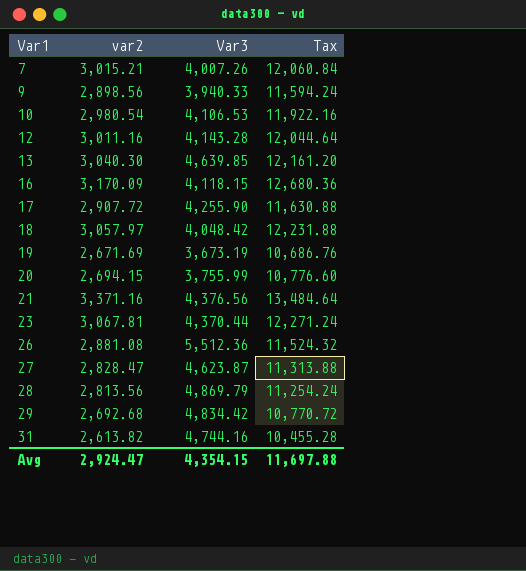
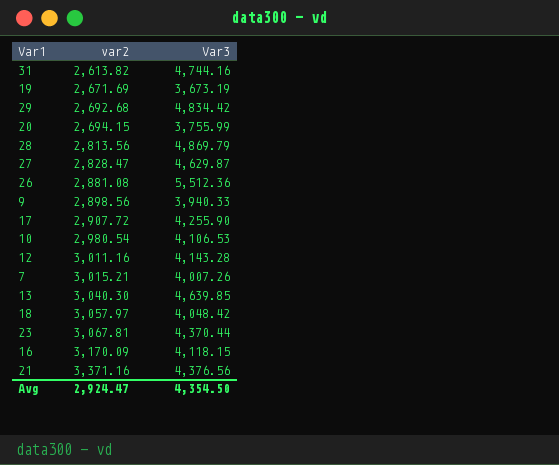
row order: Var1 ascending -> var2 ascending
column Tax | formula: [var2] * 4 -> none
27 | Var3: 4,623.87 -> 4,629.87
Avg | Var3: 4,354.15 -> 4,354.50

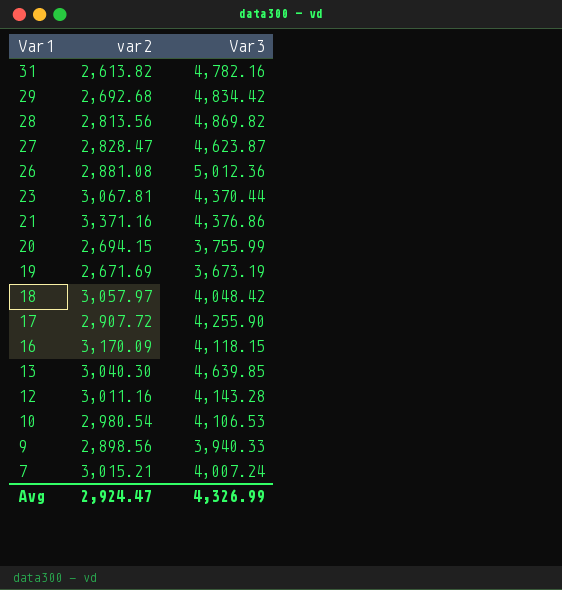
row order: var2 ascending -> Var1 descending
31 | Var3: 4,744.16 -> 4,782.16
28 | Var3: 4,869.79 -> 4,869.82
27 | Var3: 4,629.87 -> 4,623.87
26 | Var3: 5,512.36 -> 5,012.36
21 | Var3: 4,376.56 -> 4,376.86
7 | Var3: 4,007.26 -> 4,007.24
Avg | Var3: 4,354.50 -> 4,326.99

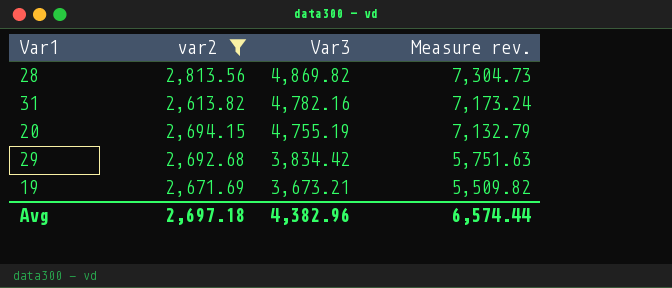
filter: none -> var2 <= 2,813.56
row order: Var1 descending -> Var3 descending
column Measure rev. | formula: none -> [Var3] * 1.5
20 | Var3: 3,755.99 -> 4,755.19
29 | Var3: 4,834.42 -> 3,834.42
19 | Var3: 3,673.19 -> 3,673.21
Avg | var2: 2,924.47 -> 2,697.18
Avg | Var3: 4,326.99 -> 4,382.96

